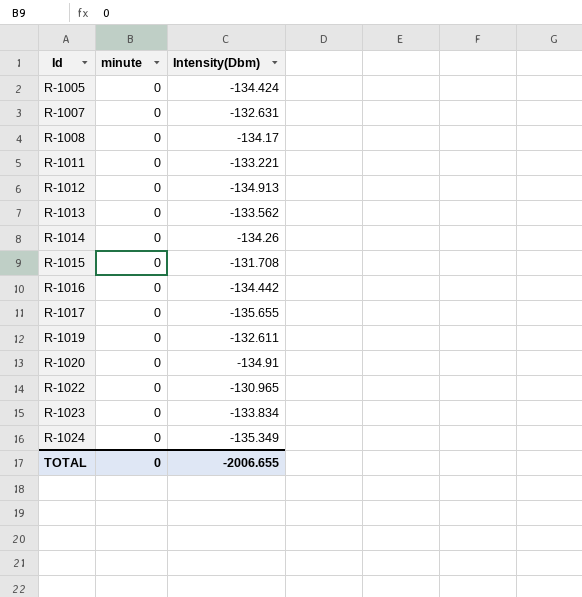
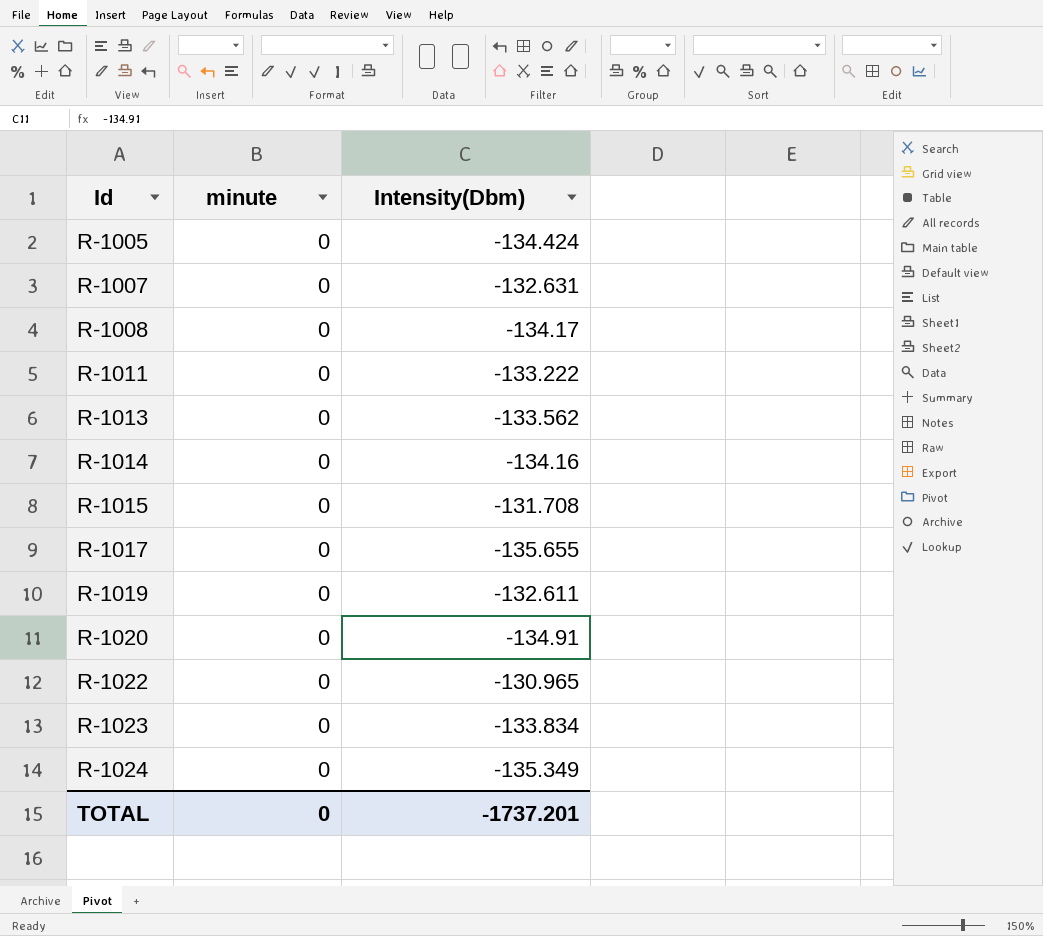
row R-1012: 0 | -134.913 -> none
row R-1016: 0 | -134.442 -> none
R-1011 | Intensity(Dbm): -133.221 -> -133.222
R-1014 | Intensity(Dbm): -134.26 -> -134.16
TOTAL | Intensity(Dbm): -2006.655 -> -1737.201

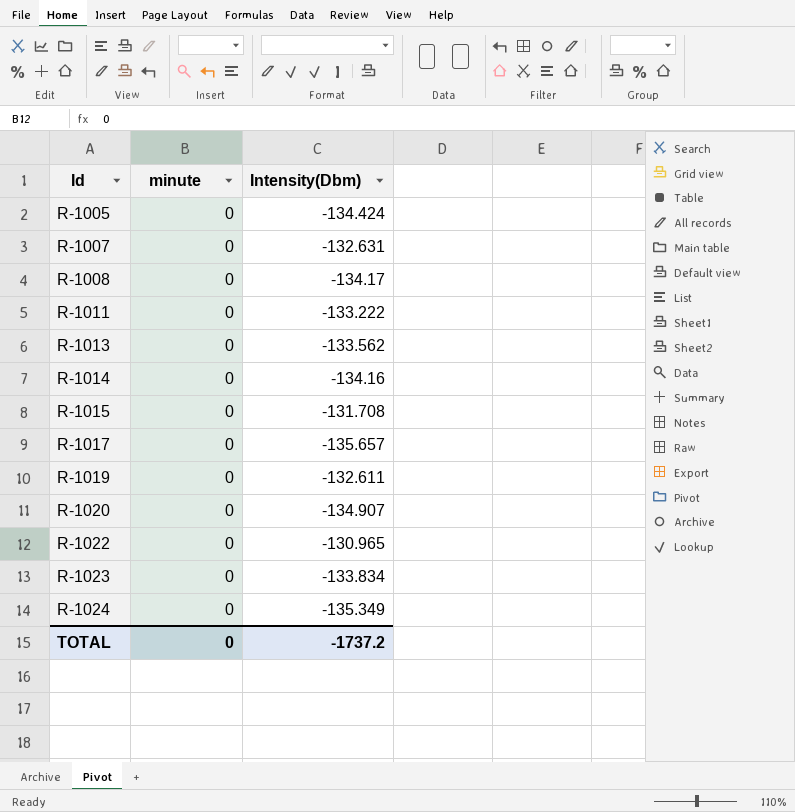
R-1017 | Intensity(Dbm): -135.655 -> -135.657
R-1020 | Intensity(Dbm): -134.91 -> -134.907
TOTAL | Intensity(Dbm): -1737.201 -> -1737.2

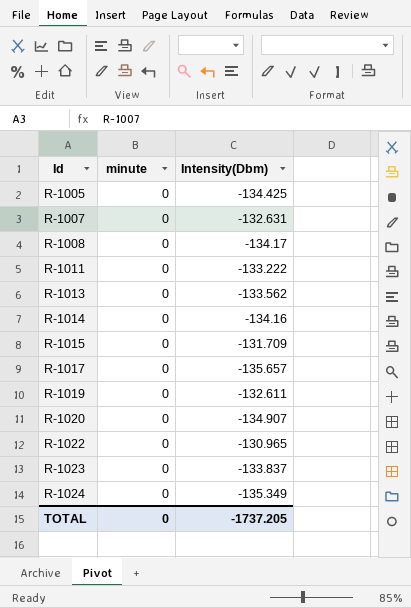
R-1005 | Intensity(Dbm): -134.424 -> -134.425
R-1015 | Intensity(Dbm): -131.708 -> -131.709
R-1023 | Intensity(Dbm): -133.834 -> -133.837
TOTAL | Intensity(Dbm): -1737.2 -> -1737.205

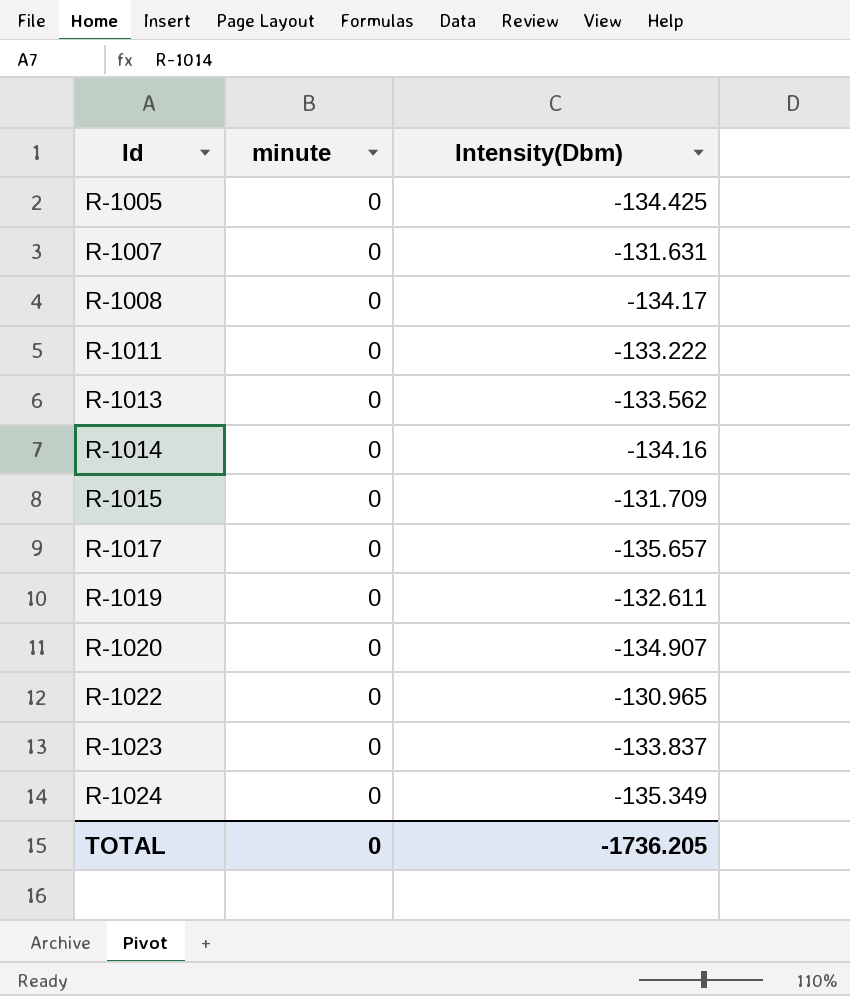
R-1007 | Intensity(Dbm): -132.631 -> -131.631
TOTAL | Intensity(Dbm): -1737.205 -> -1736.205

